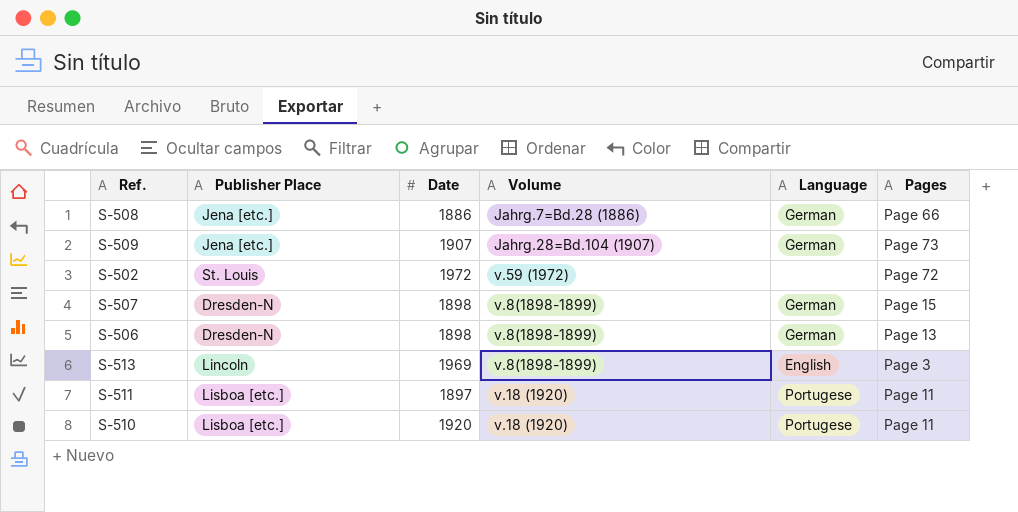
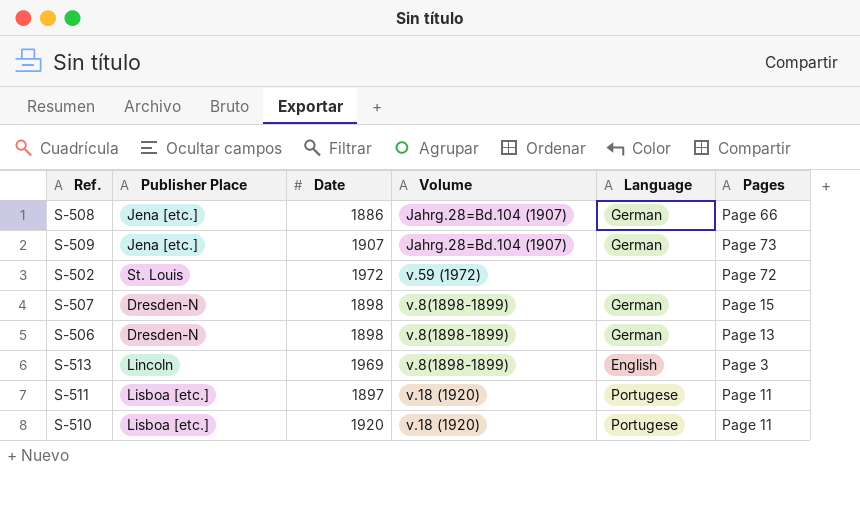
S-508 | Volume: Jahrg.7=Bd.28 (1886) -> Jahrg.28=Bd.104 (1907)

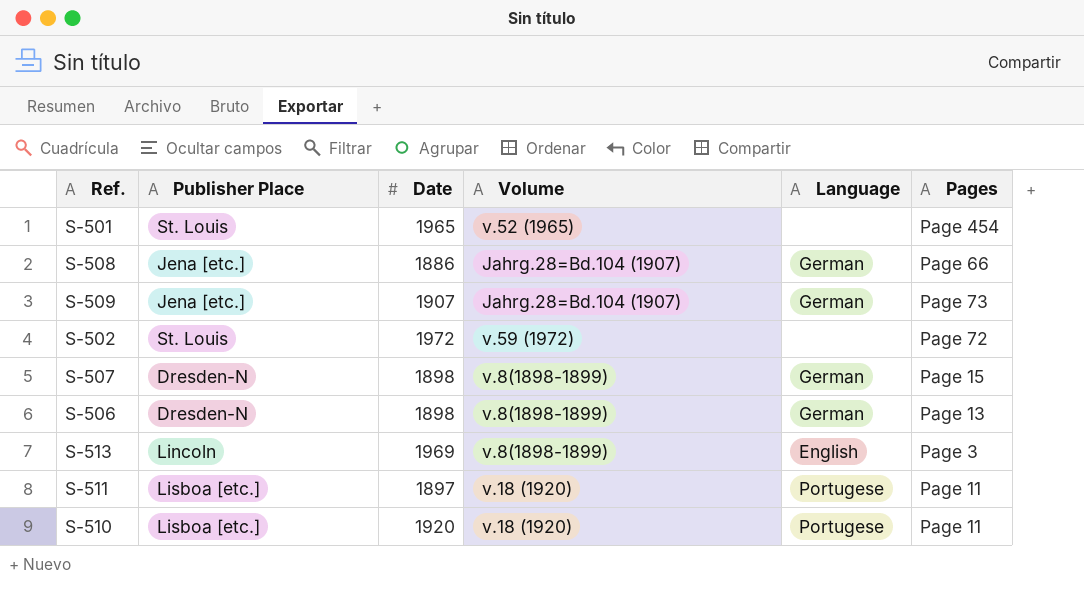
row S-501: none -> St. Louis | 1965 | v.52 (1965) | none | Page 454

